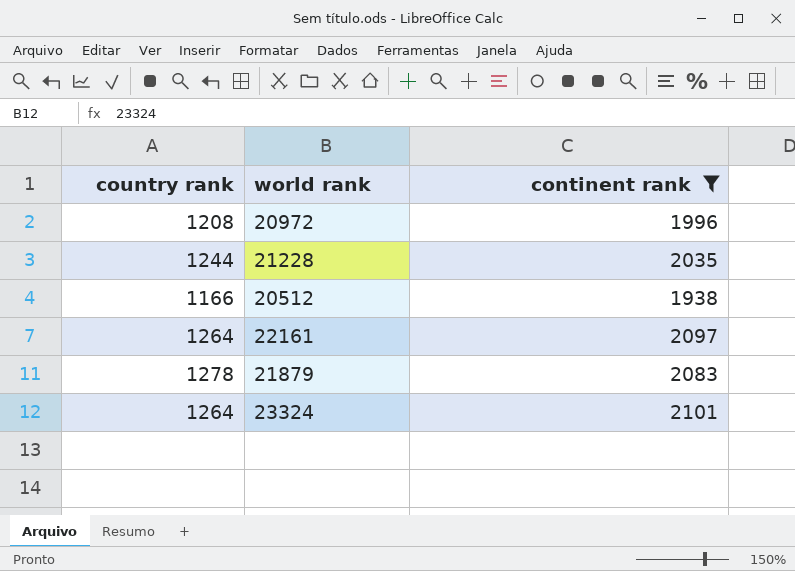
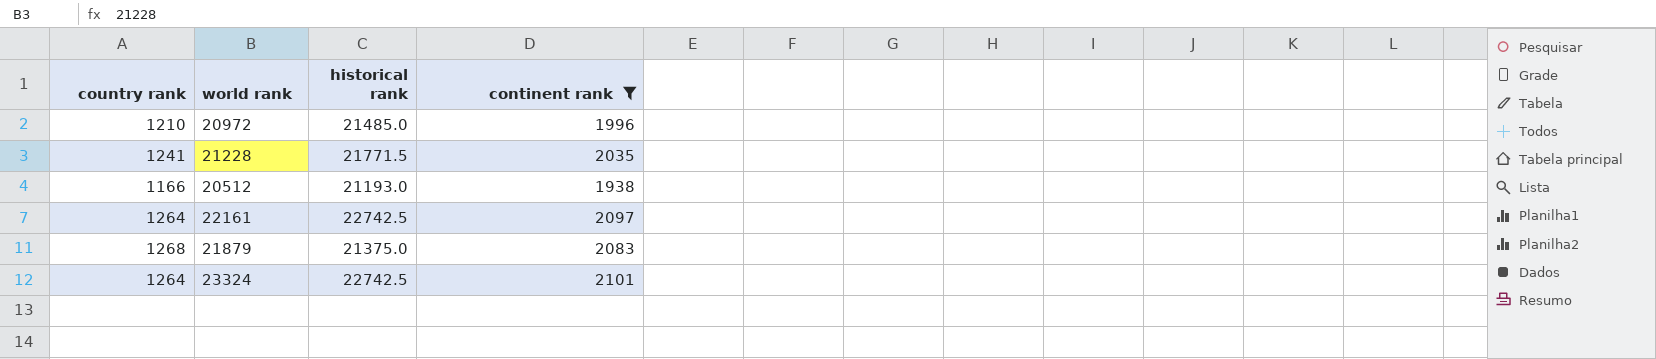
column historical rank | position: none -> 3
20972 | country rank: 1208 -> 1210
21228 | country rank: 1244 -> 1241
21879 | country rank: 1278 -> 1268

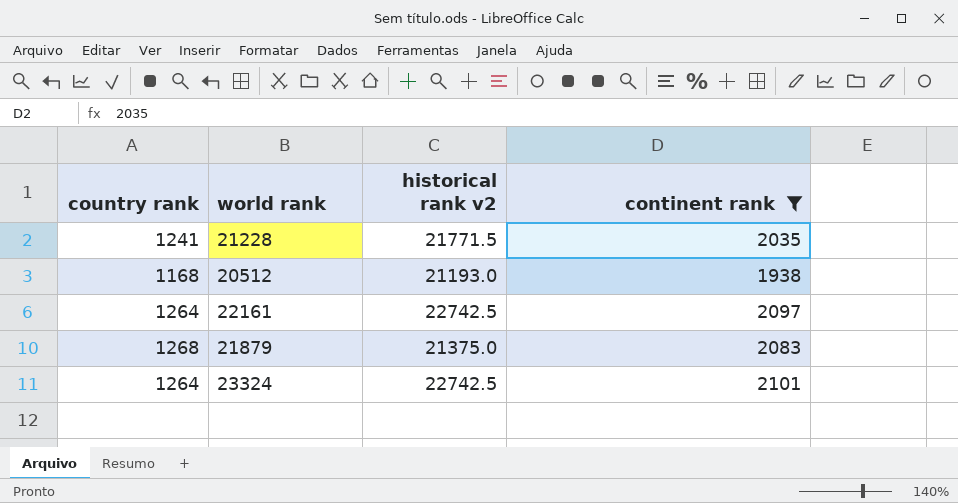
column name: historical rank -> historical rank v2
row 20972: 1210 | 21485.0 | 1996 -> none
20512 | country rank: 1166 -> 1168

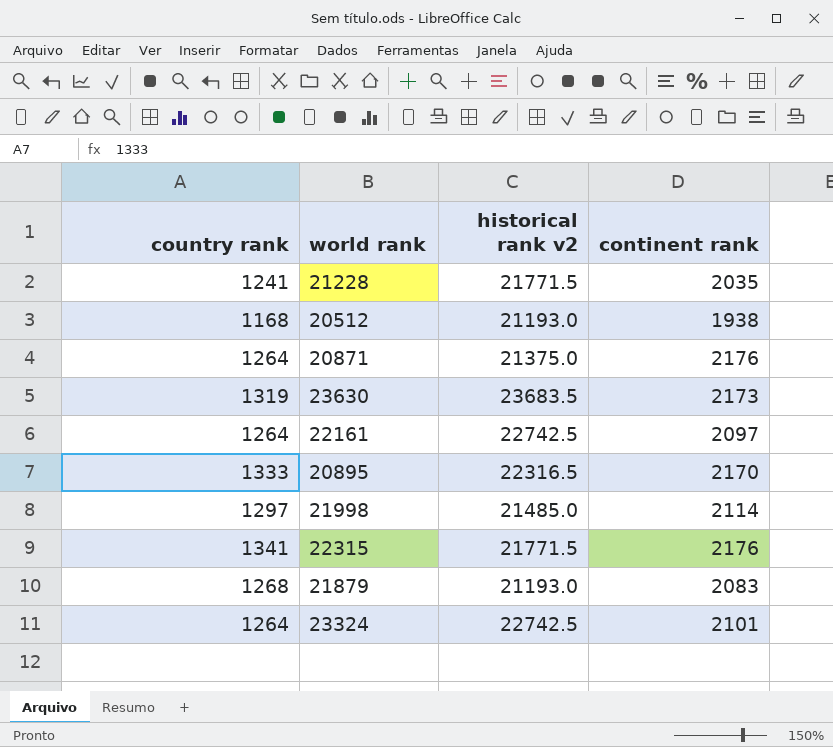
filter: continent rank <= 2101 -> none
21879 | historical rank v2: 21375.0 -> 21193.0

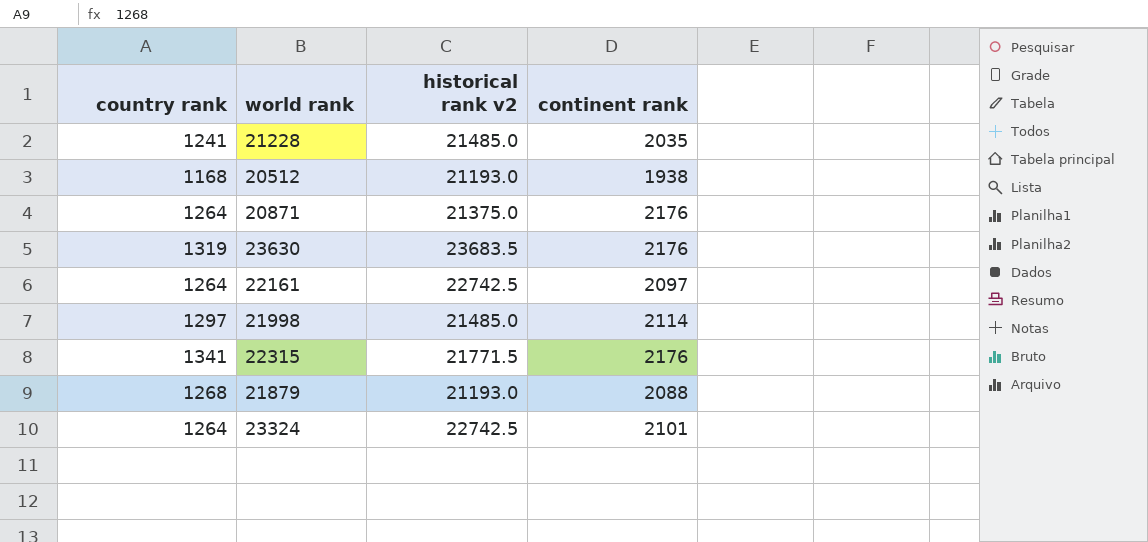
row 20895: 1333 | 22316.5 | 2170 -> none
21228 | historical rank v2: 21771.5 -> 21485.0
23630 | continent rank: 2173 -> 2176
21879 | continent rank: 2083 -> 2088

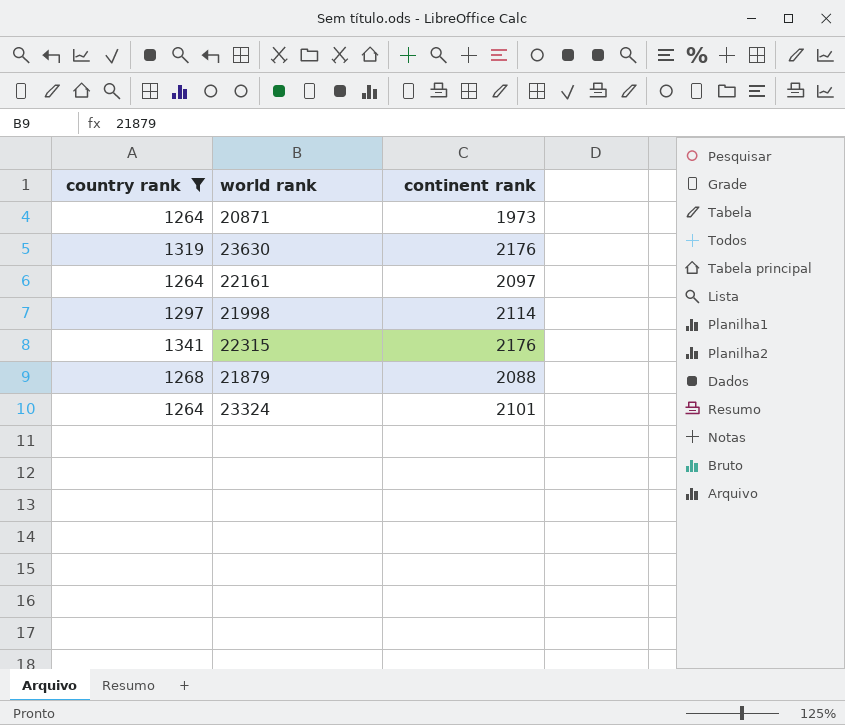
filter: none -> country rank >= 1264
column historical rank v2 | position: 3 -> none
20871 | continent rank: 2176 -> 1973

